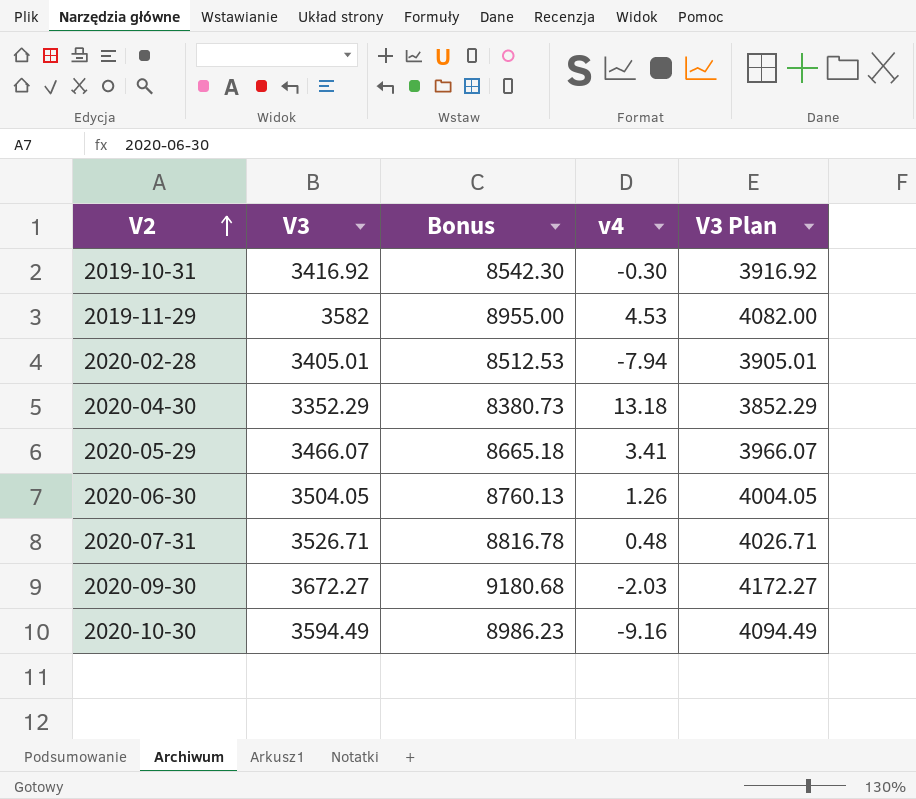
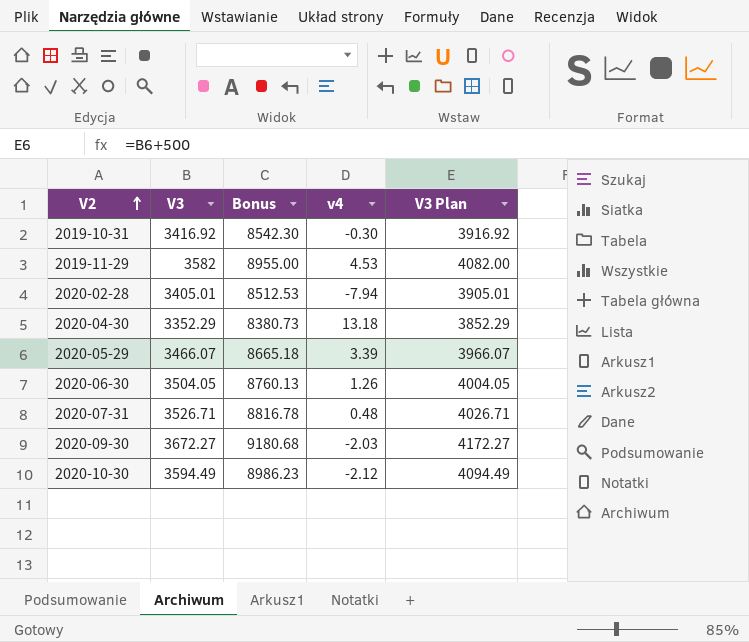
2020-05-29 | v4: 3.41 -> 3.39
2020-10-30 | v4: -9.16 -> -2.12

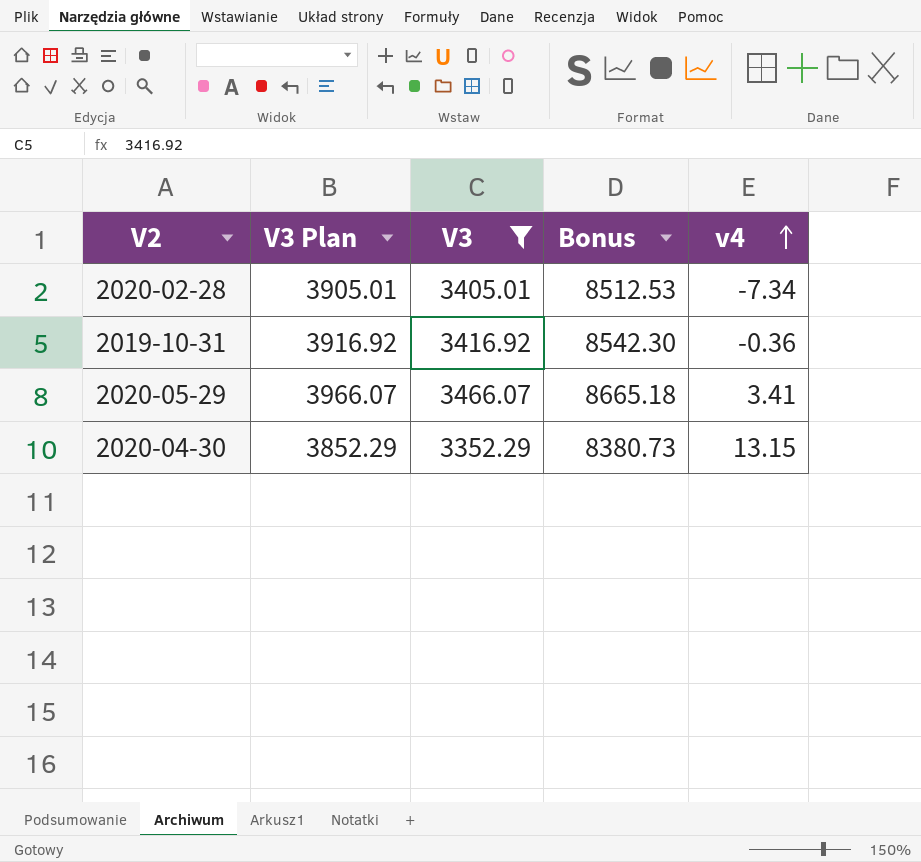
filter: none -> V3 <= 3466.07
row order: V2 ascending -> v4 ascending
column V3 Plan | position: 5 -> 2
2020-02-28 | v4: -7.94 -> -7.34
2019-10-31 | v4: -0.30 -> -0.36
2020-05-29 | v4: 3.39 -> 3.41
2020-04-30 | v4: 13.18 -> 13.15

